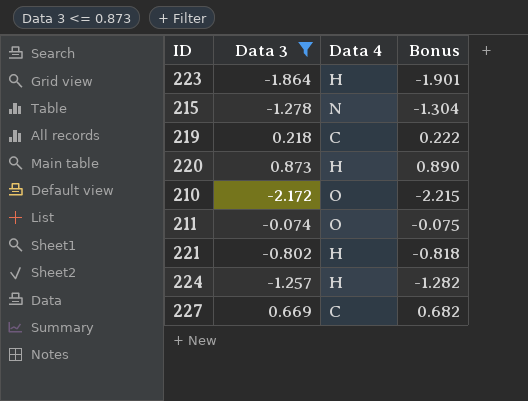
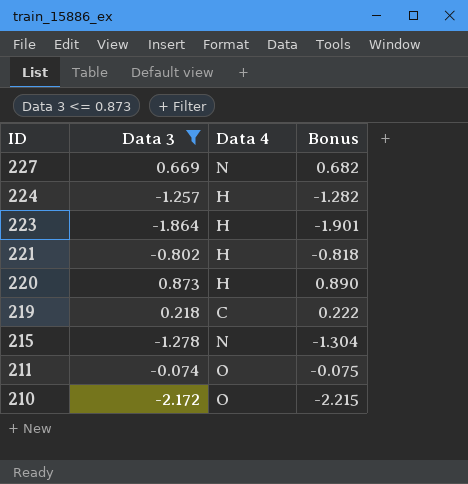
row order: none -> ID descending
227 | Data 4: C -> N

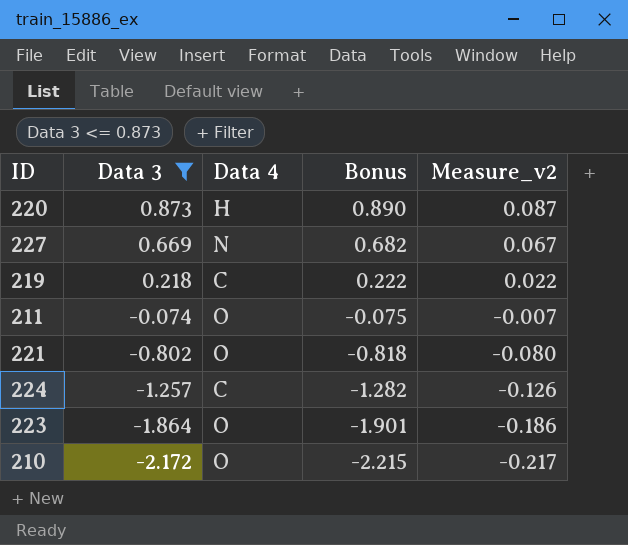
row order: ID descending -> Data 3 descending
column Measure_v2 | formula: none -> [Data 3] * 0.1
row 215: -1.278 | N | -1.304 -> none
221 | Data 4: H -> O
224 | Data 4: H -> C
223 | Data 4: H -> O

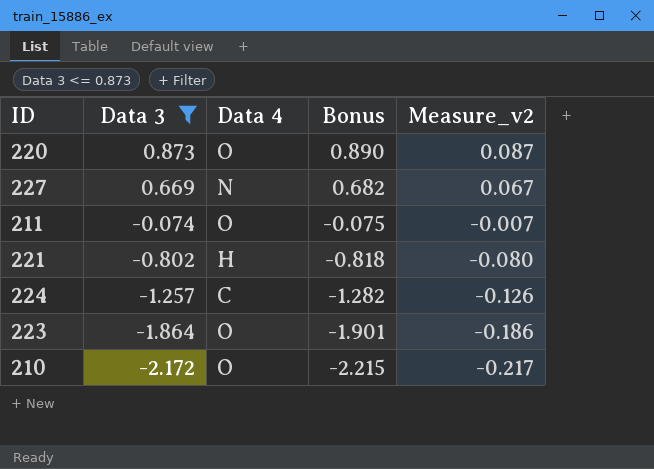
row 219: 0.218 | C | 0.222 | 0.022 -> none
220 | Data 4: H -> O
221 | Data 4: O -> H

